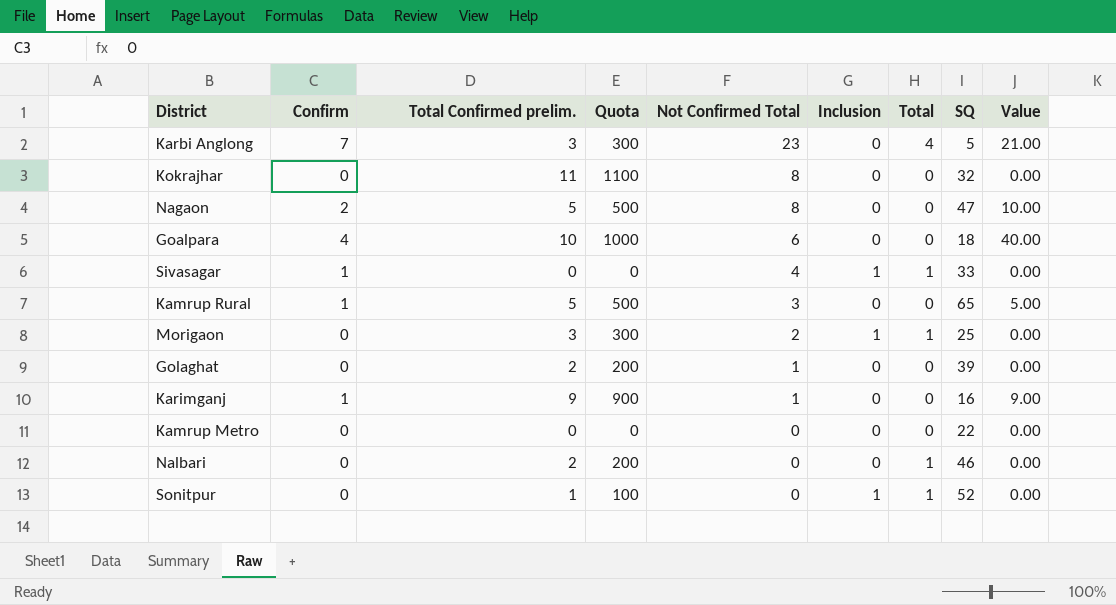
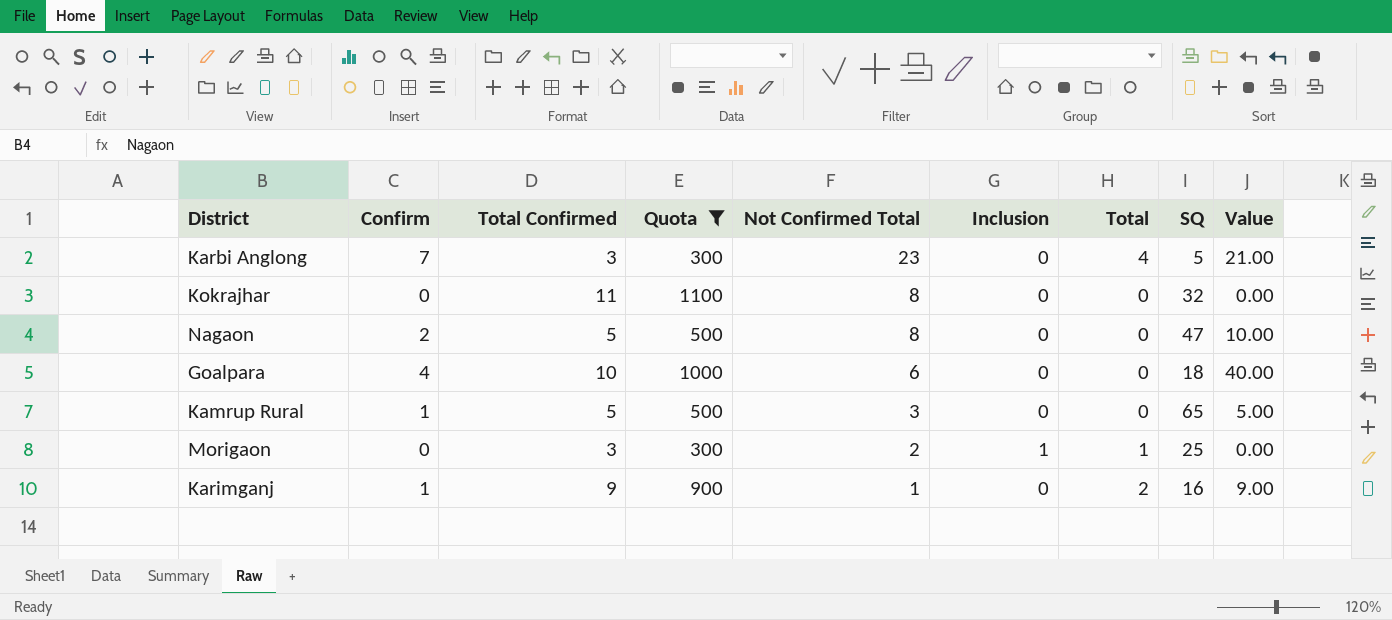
filter: none -> Quota >= 300
column name: Total Confirmed prelim. -> Total Confirmed
Karimganj | Total: 0 -> 2

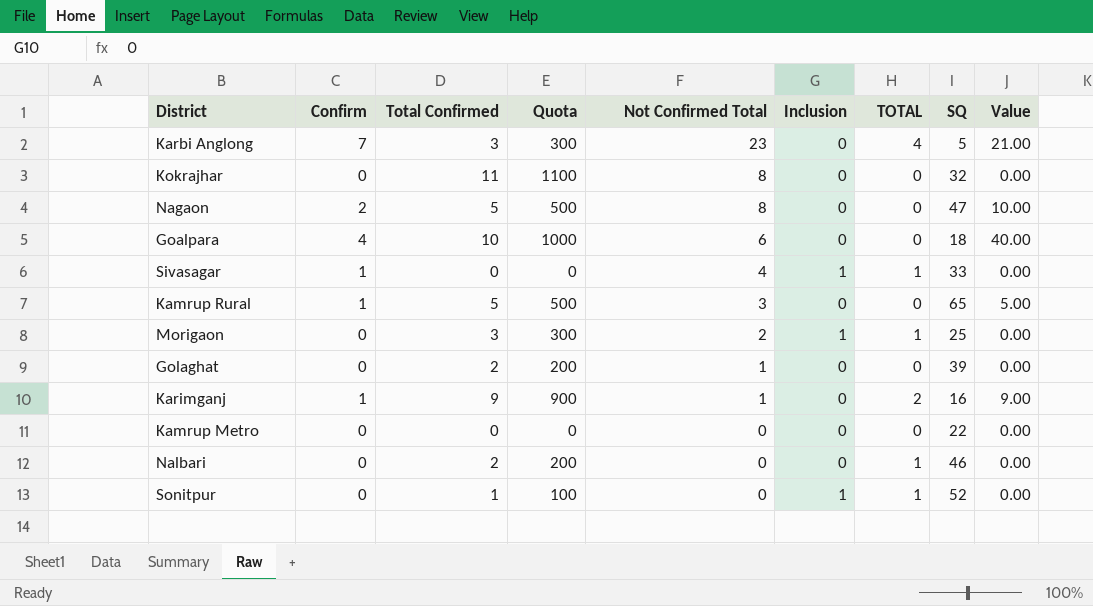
filter: Quota >= 300 -> none
column name: Total -> TOTAL

